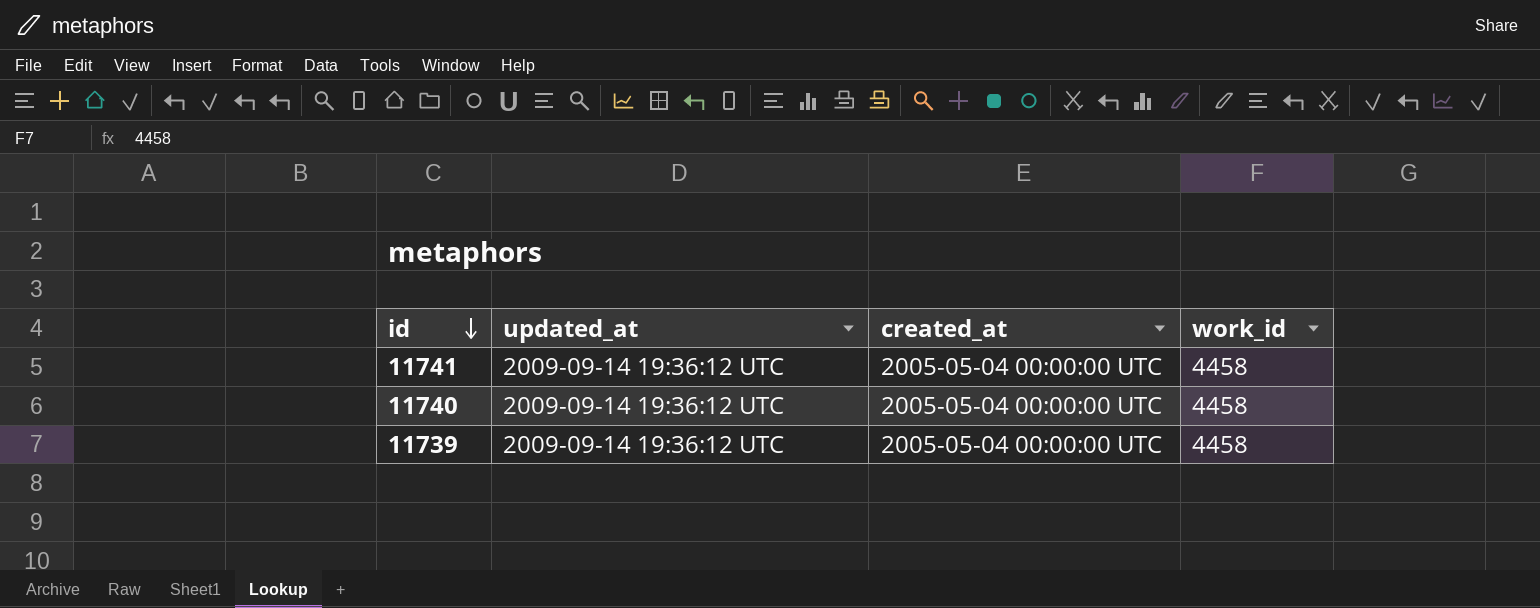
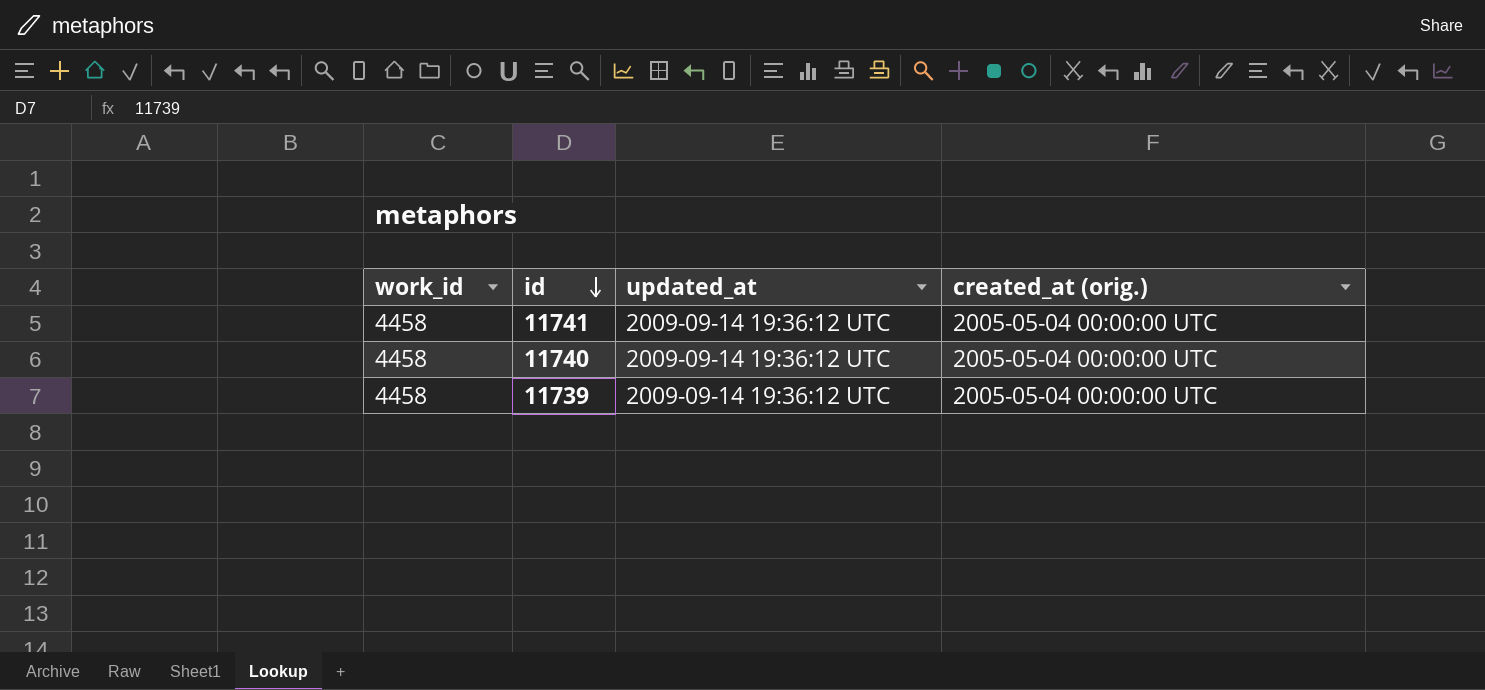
column work_id | position: 4 -> 1
column name: created_at -> created_at (orig.)

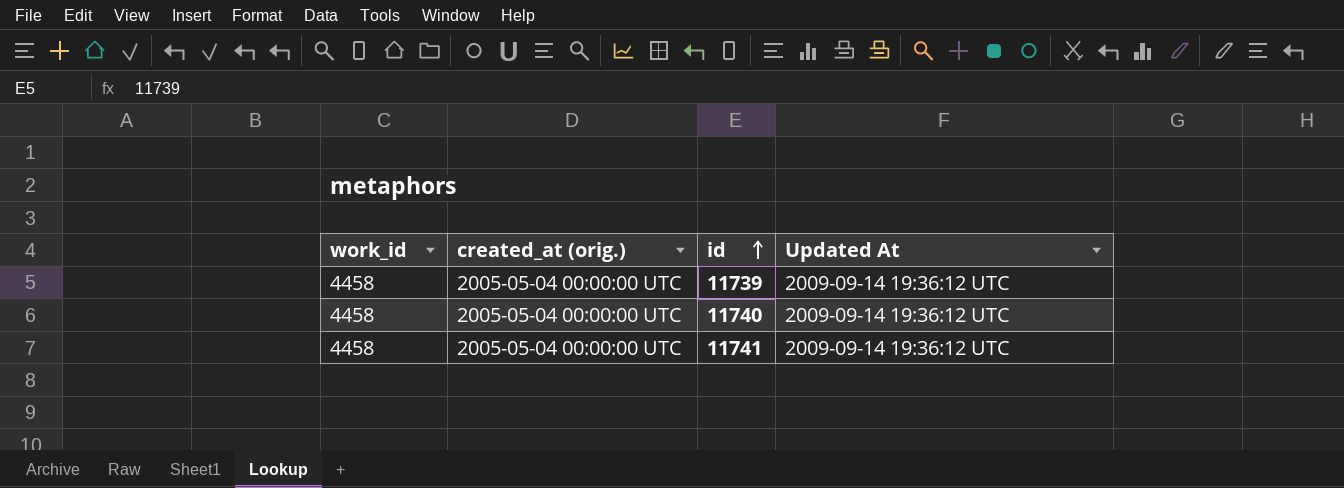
row order: id descending -> id ascending
column created_at (orig.) | position: 4 -> 2
column name: updated_at -> Updated At

